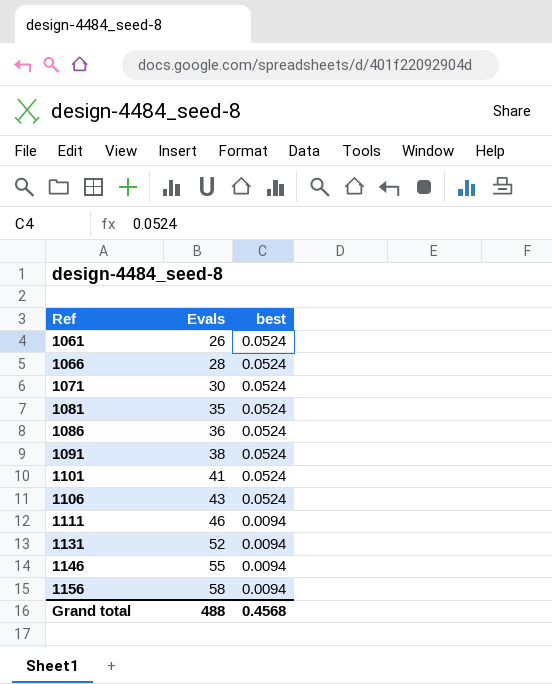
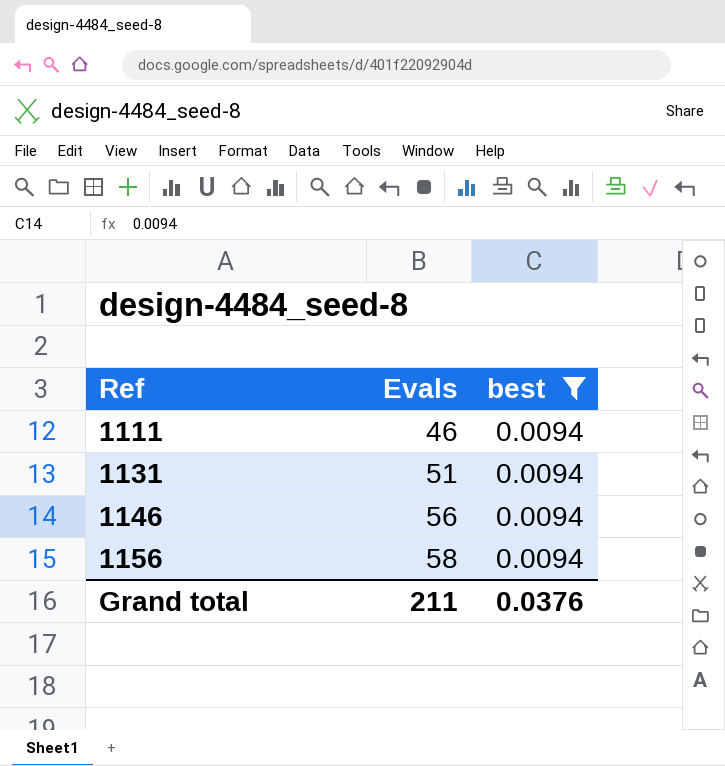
filter: none -> best = 0.0094
1131 | Evals: 52 -> 51
1146 | Evals: 55 -> 56
Grand total | Evals: 488 -> 211
Grand total | best: 0.4568 -> 0.0376

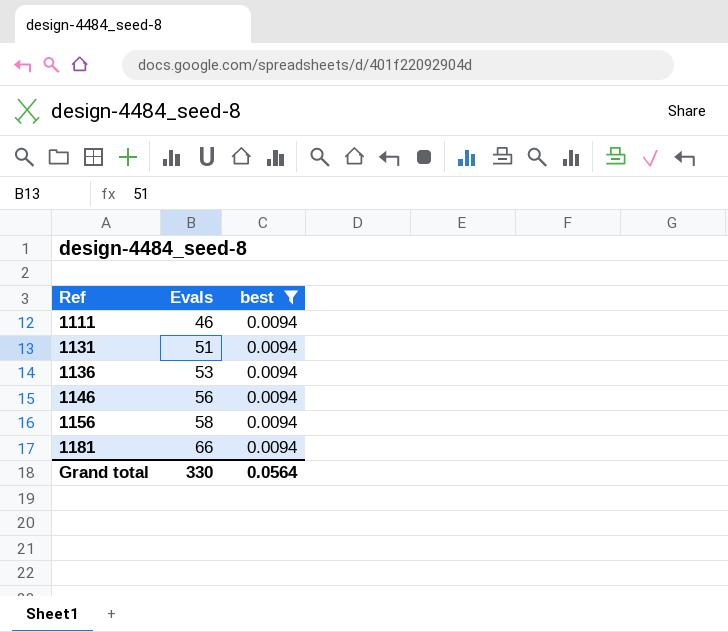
row 1136: none -> 53 | 0.0094
row 1181: none -> 66 | 0.0094
Grand total | Evals: 211 -> 330
Grand total | best: 0.0376 -> 0.0564

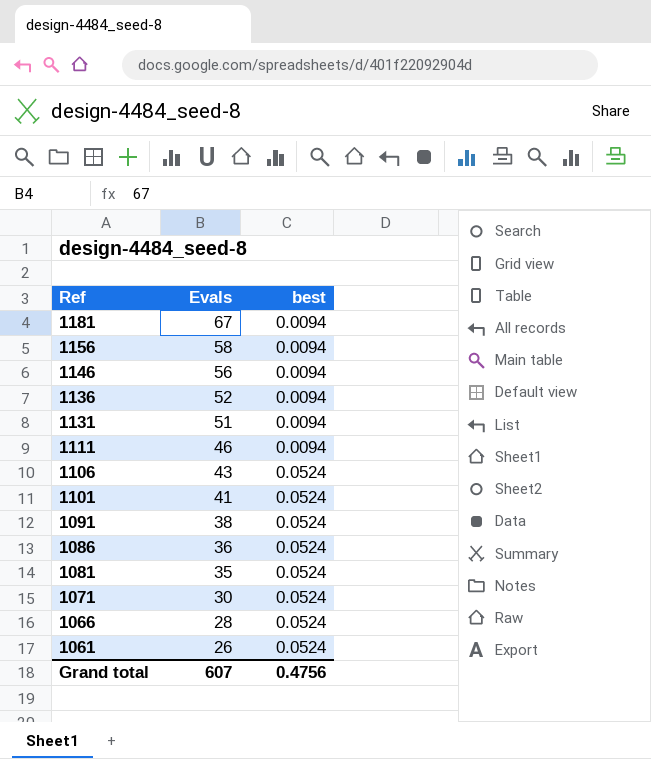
filter: best = 0.0094 -> none
row order: Ref ascending -> Ref descending
1181 | Evals: 66 -> 67
1136 | Evals: 53 -> 52
Grand total | Evals: 330 -> 607
Grand total | best: 0.0564 -> 0.4756

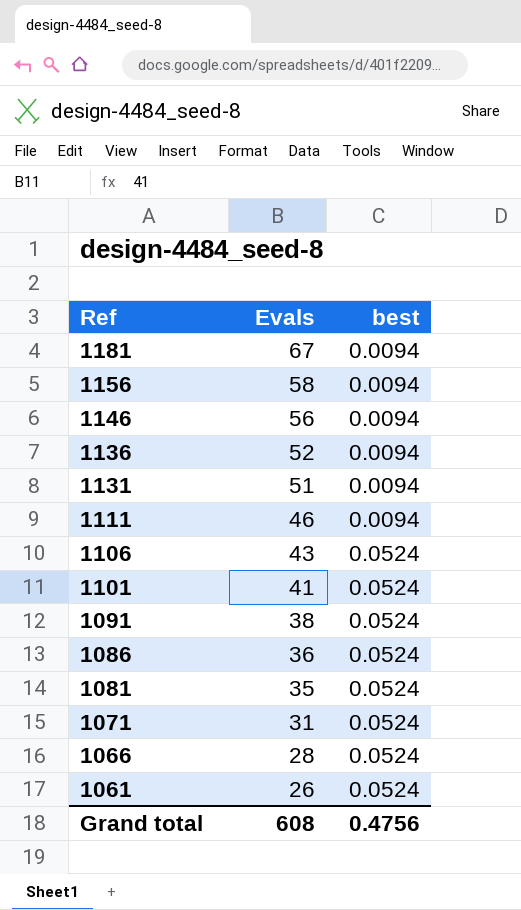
1071 | Evals: 30 -> 31
Grand total | Evals: 607 -> 608

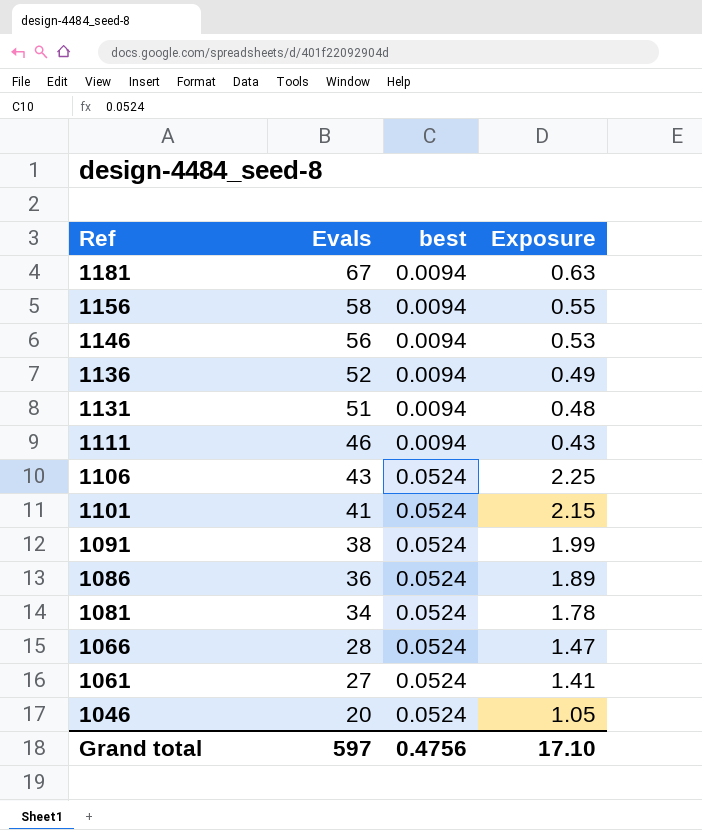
column Exposure | formula: none -> [Evals] * [best]
row 1071: 31 | 0.0524 -> none
1081 | Evals: 35 -> 34
1061 | Evals: 26 -> 27
row 1046: none -> 20 | 0.0524 | 1.05
Grand total | Evals: 608 -> 597

